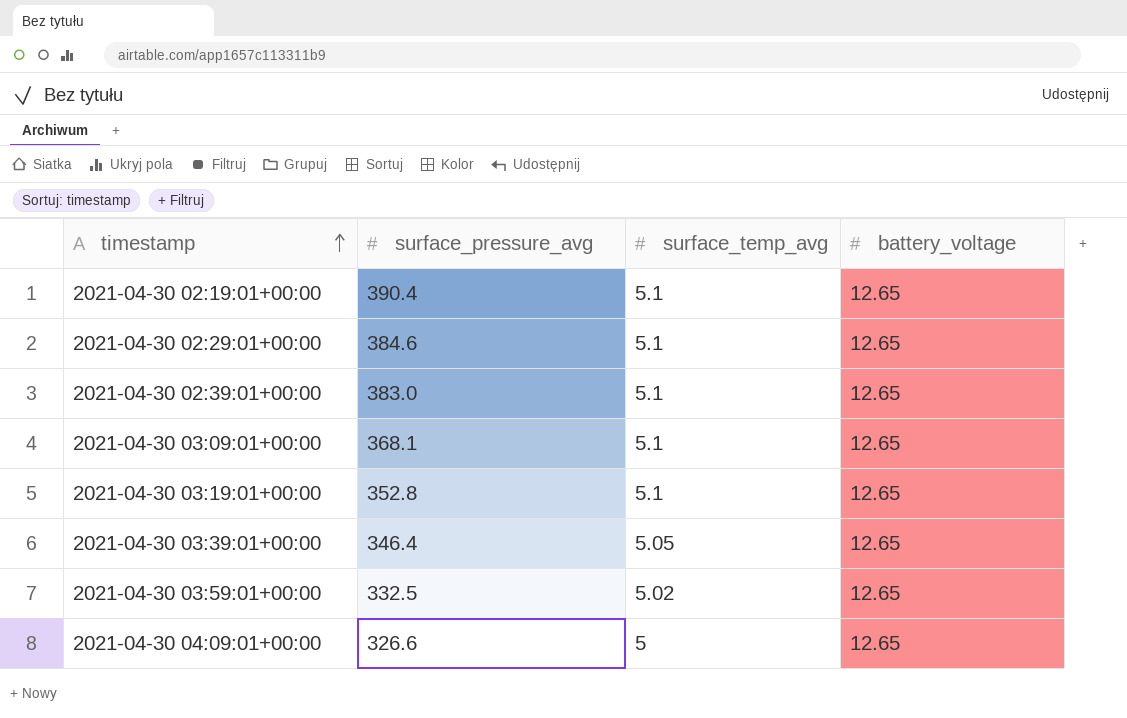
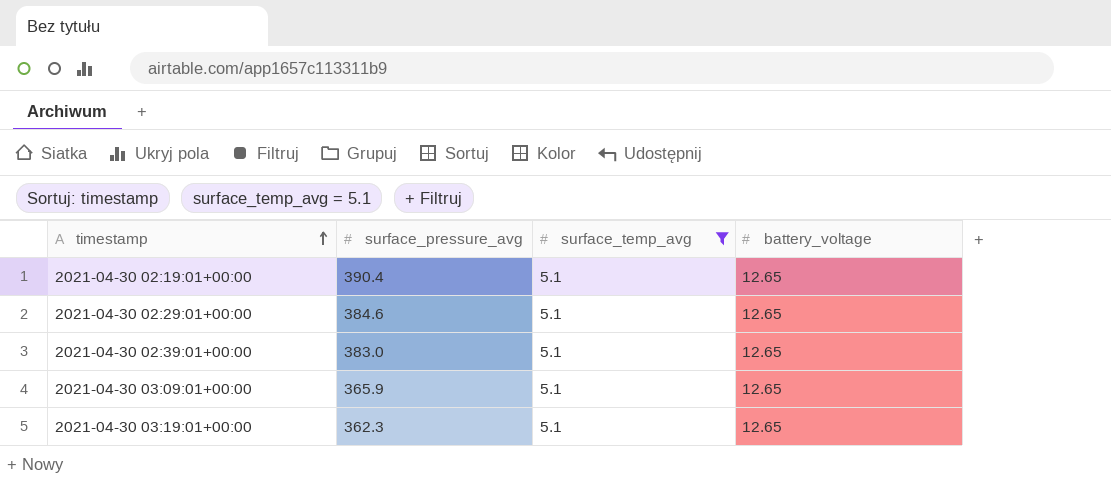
filter: none -> surface_temp_avg = 5.1
2021-04-30 03:09:01+00:00 | surface_pressure_avg: 368.1 -> 365.9
2021-04-30 03:19:01+00:00 | surface_pressure_avg: 352.8 -> 362.3

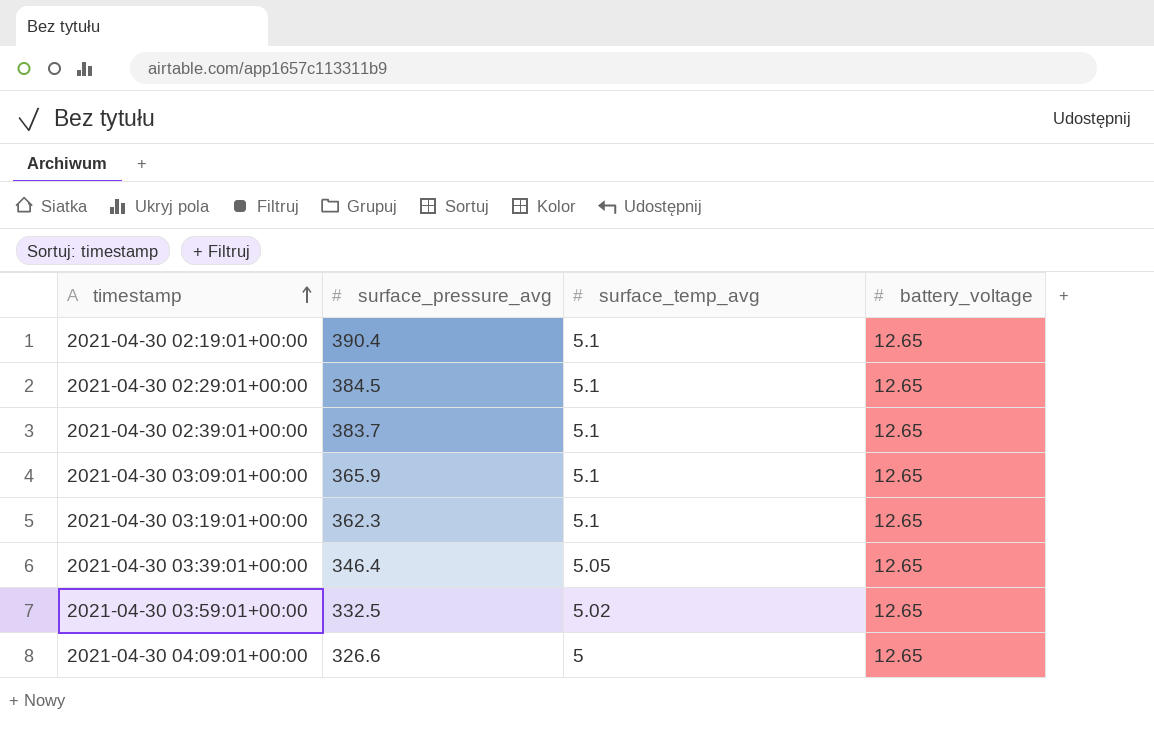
filter: surface_temp_avg = 5.1 -> none
2021-04-30 02:29:01+00:00 | surface_pressure_avg: 384.6 -> 384.5
2021-04-30 02:39:01+00:00 | surface_pressure_avg: 383.0 -> 383.7

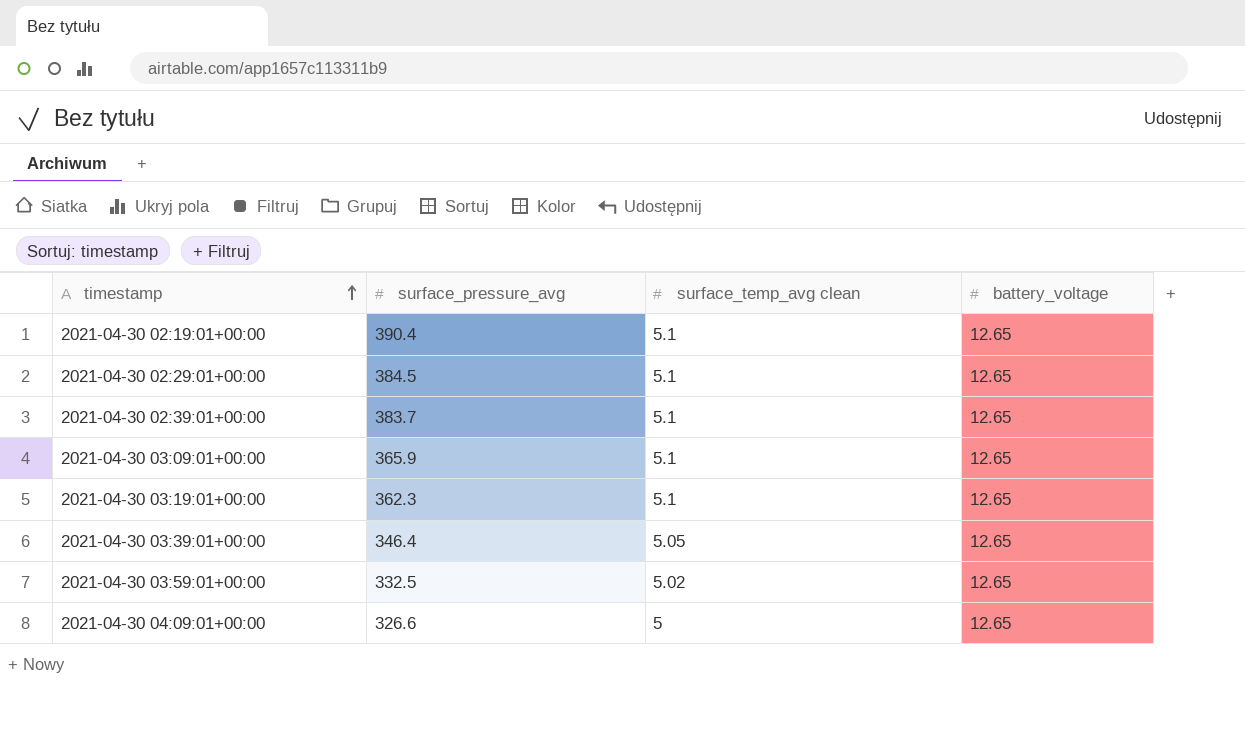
column name: surface_temp_avg -> surface_temp_avg clean

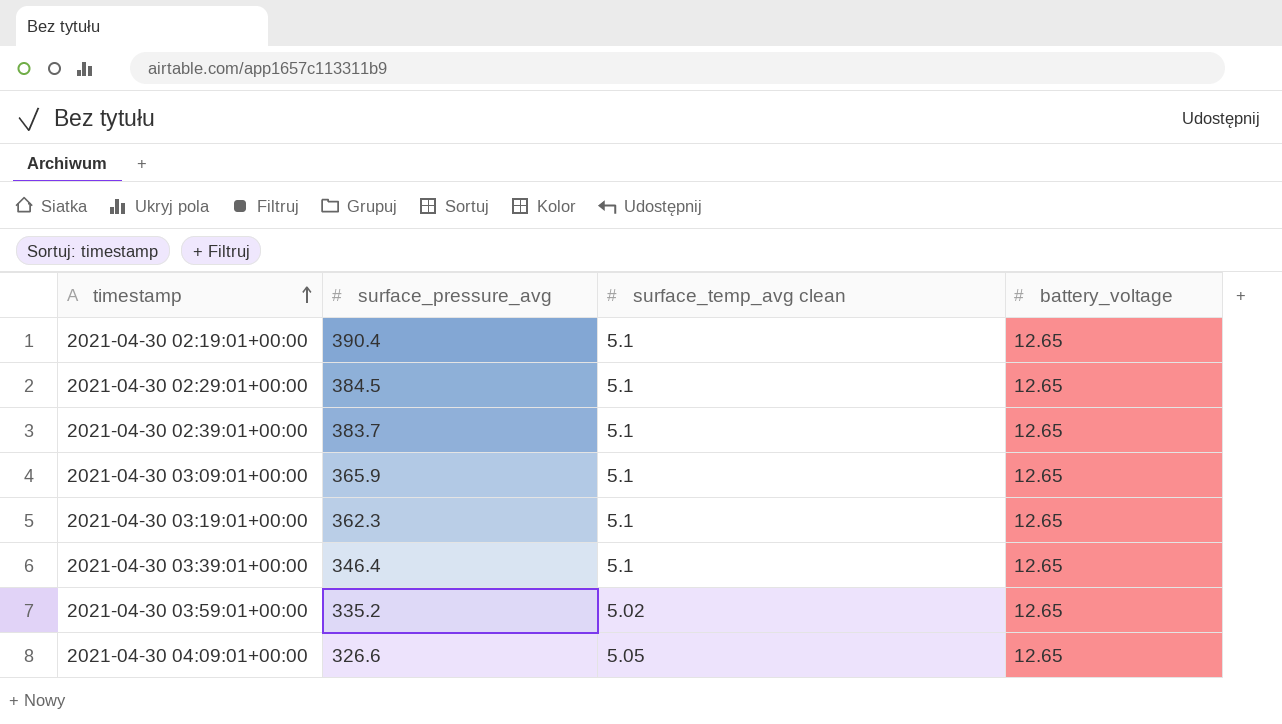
2021-04-30 03:39:01+00:00 | surface_temp_avg clean: 5.05 -> 5.1
2021-04-30 03:59:01+00:00 | surface_pressure_avg: 332.5 -> 335.2
2021-04-30 04:09:01+00:00 | surface_temp_avg clean: 5 -> 5.05

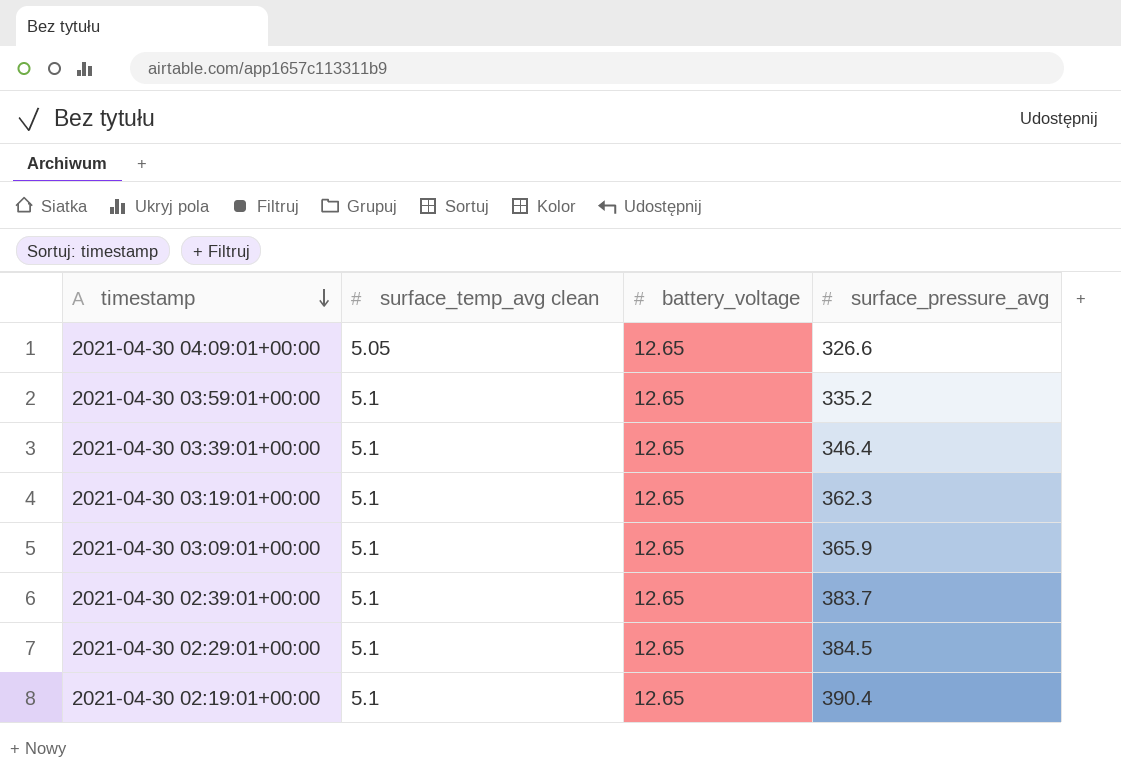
row order: timestamp ascending -> timestamp descending
column surface_pressure_avg | position: 2 -> 4
2021-04-30 03:59:01+00:00 | surface_temp_avg clean: 5.02 -> 5.1

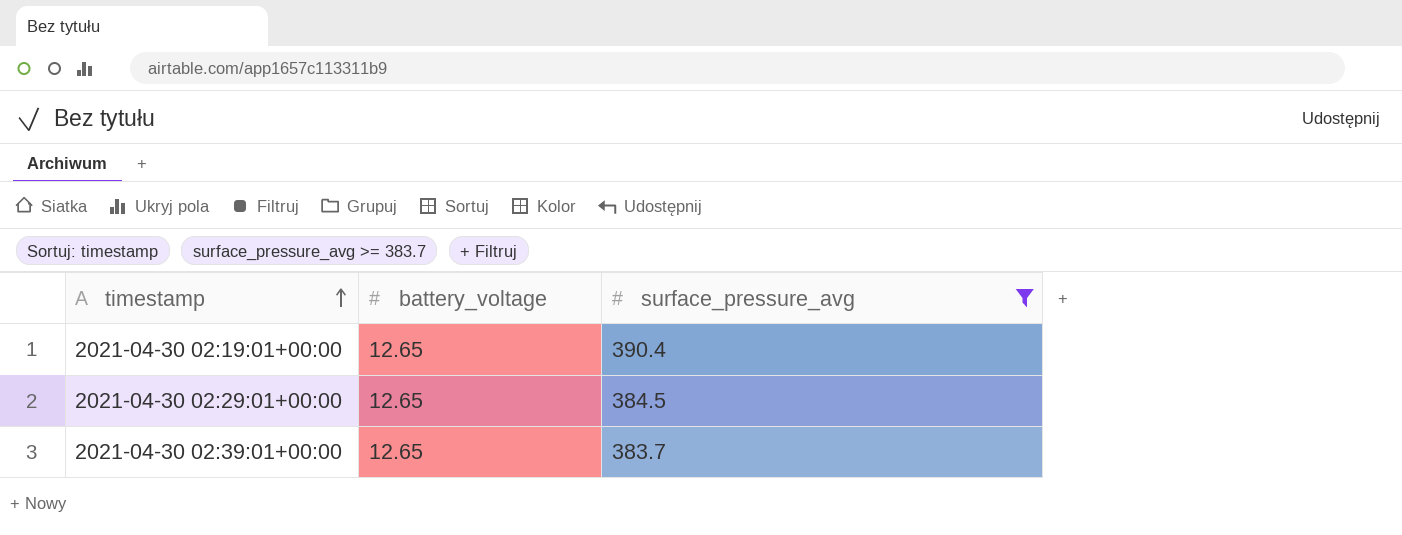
filter: none -> surface_pressure_avg >= 383.7
row order: timestamp descending -> timestamp ascending
column surface_temp_avg clean | position: 2 -> none

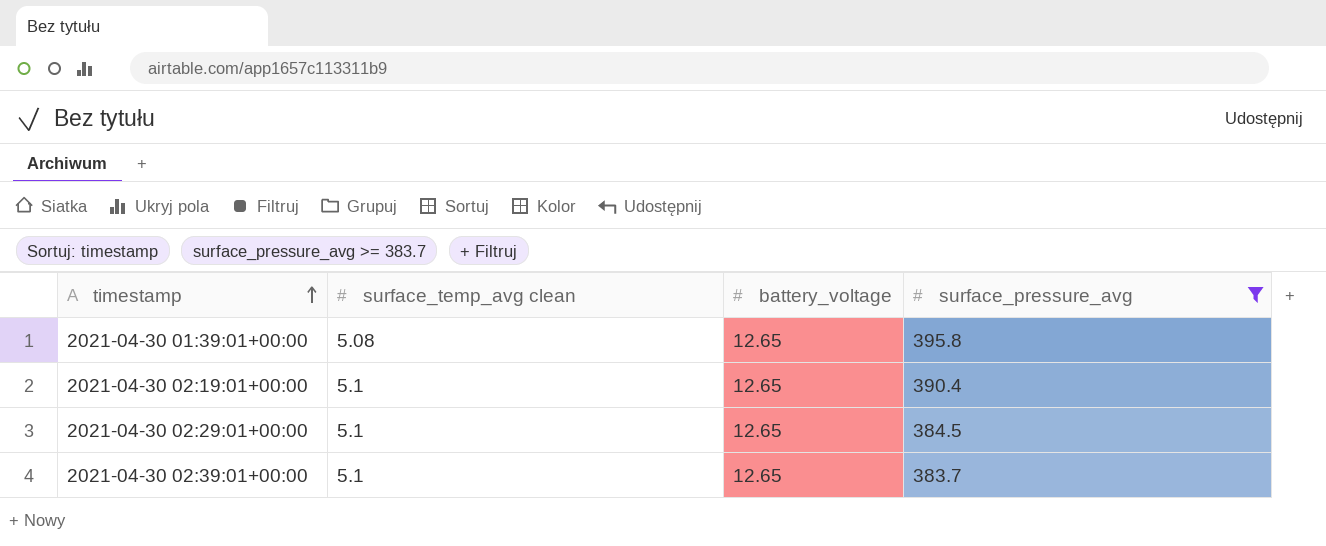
column surface_temp_avg clean | position: none -> 2
row 2021-04-30 01:39:01+00:00: none -> 5.08 | 12.65 | 395.8

